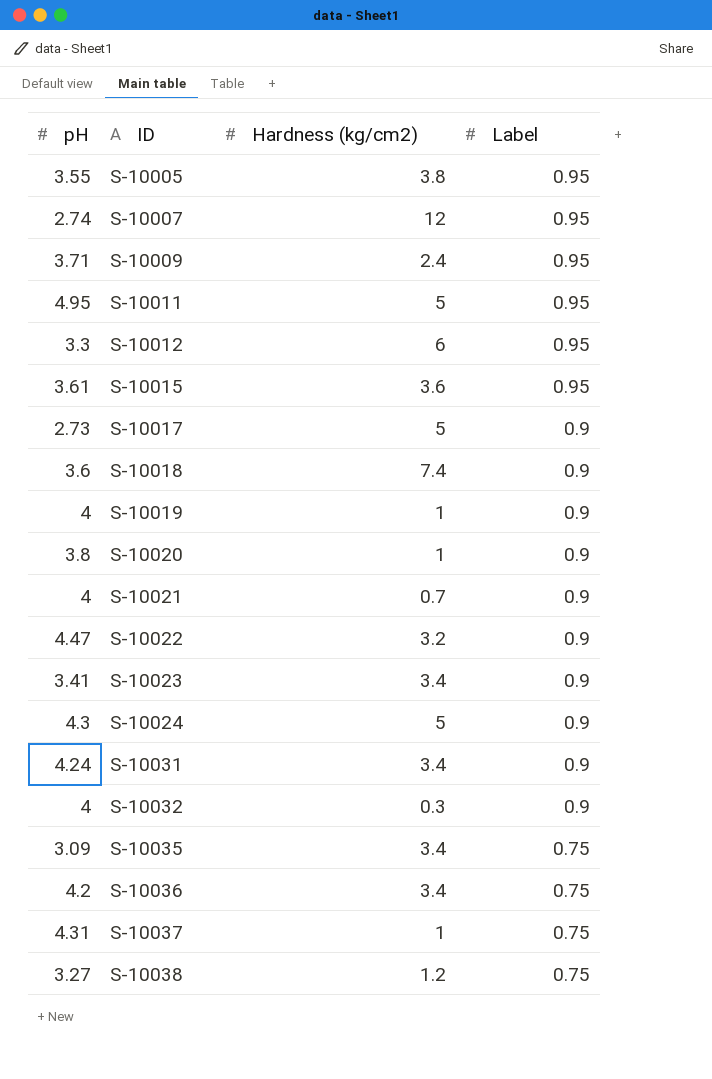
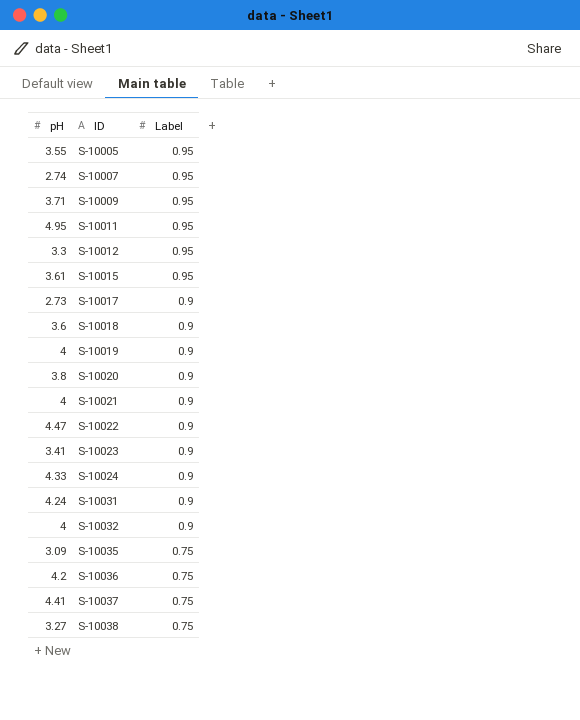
column Hardness (kg/cm2) | position: 3 -> none
S-10024 | pH: 4.3 -> 4.33
S-10037 | pH: 4.31 -> 4.41

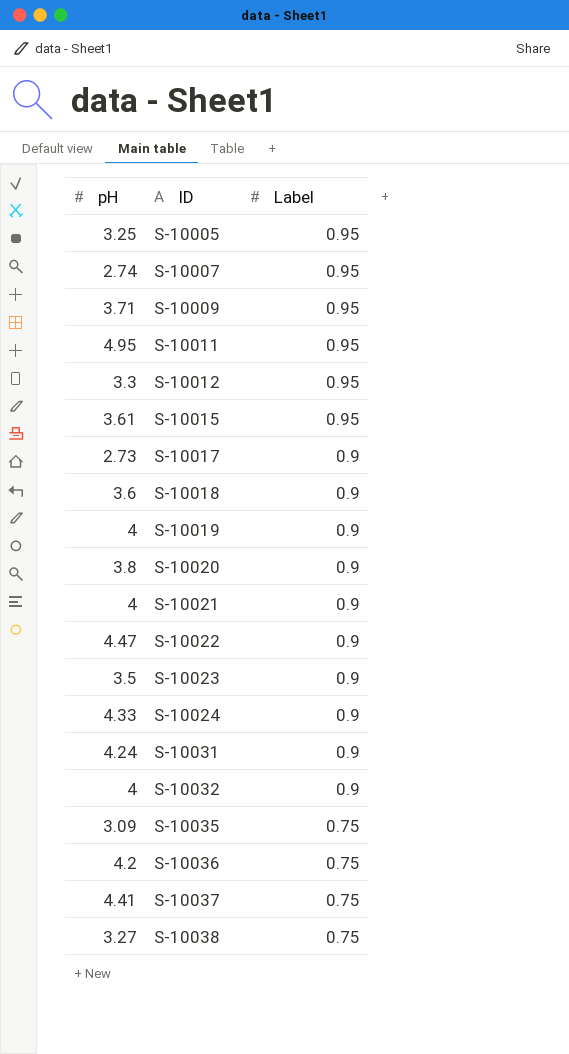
S-10005 | pH: 3.55 -> 3.25
S-10023 | pH: 3.41 -> 3.5

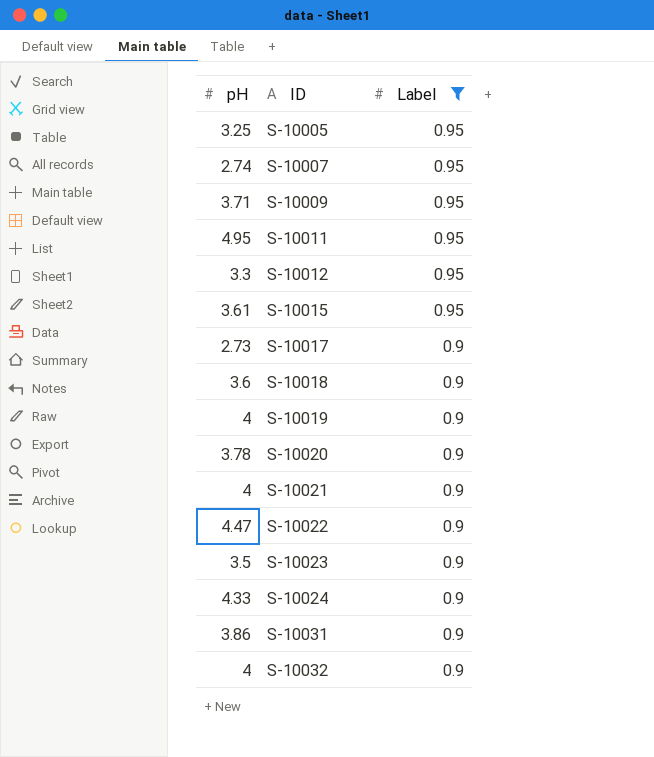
filter: none -> Label != 0.75
S-10020 | pH: 3.8 -> 3.78
S-10031 | pH: 4.24 -> 3.86

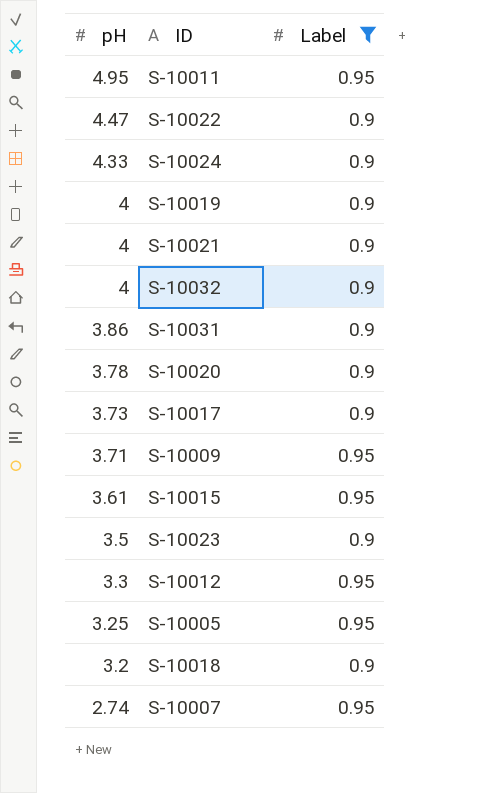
row order: ID ascending -> pH descending
S-10017 | pH: 2.73 -> 3.73
S-10018 | pH: 3.6 -> 3.2

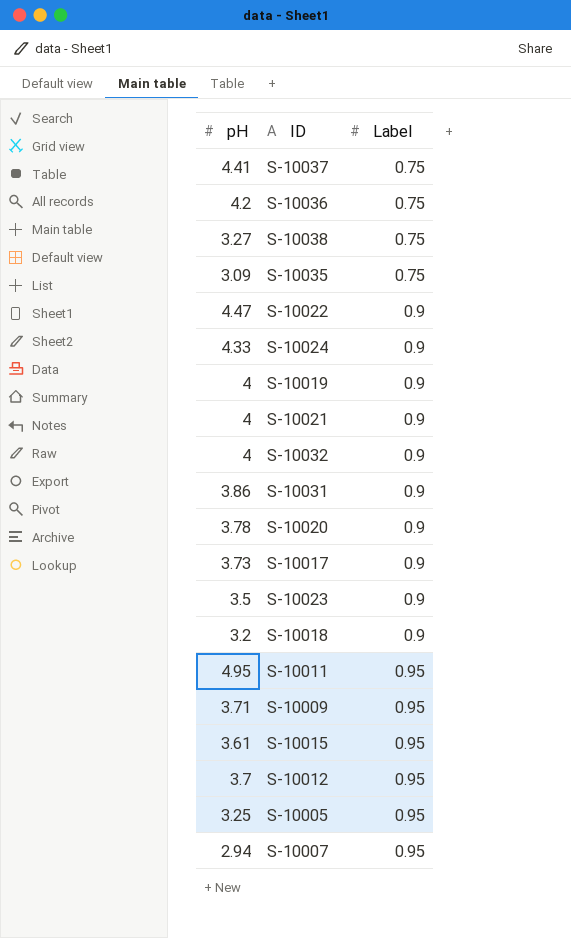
filter: Label != 0.75 -> none
row order: pH descending -> Label ascending
S-10012 | pH: 3.3 -> 3.7
S-10007 | pH: 2.74 -> 2.94

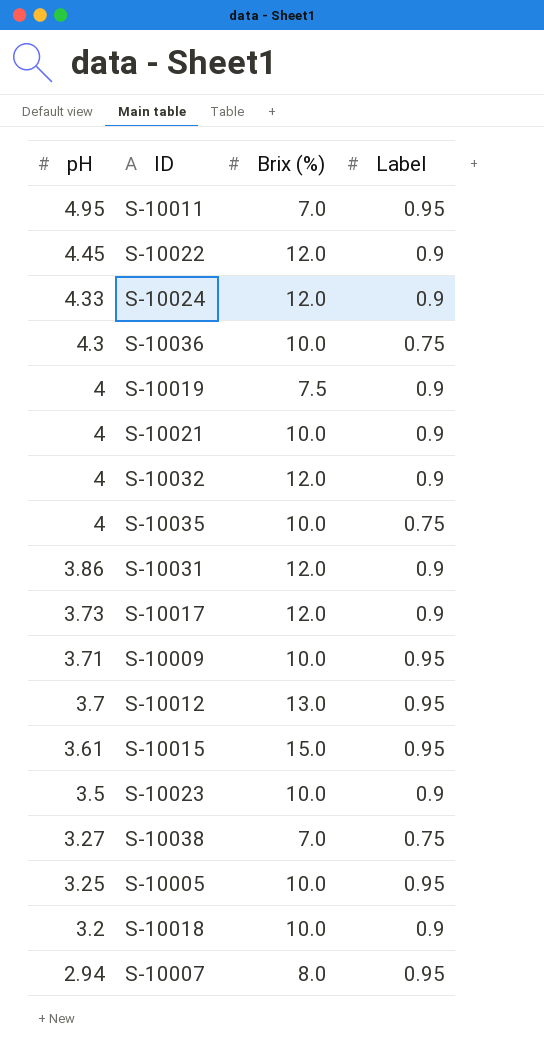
row order: Label ascending -> pH descending
column Brix (%) | position: none -> 3
row S-10037: 4.41 | 0.75 -> none
row S-10020: 3.78 | 0.9 -> none
S-10022 | pH: 4.47 -> 4.45
S-10036 | pH: 4.2 -> 4.3
S-10035 | pH: 3.09 -> 4

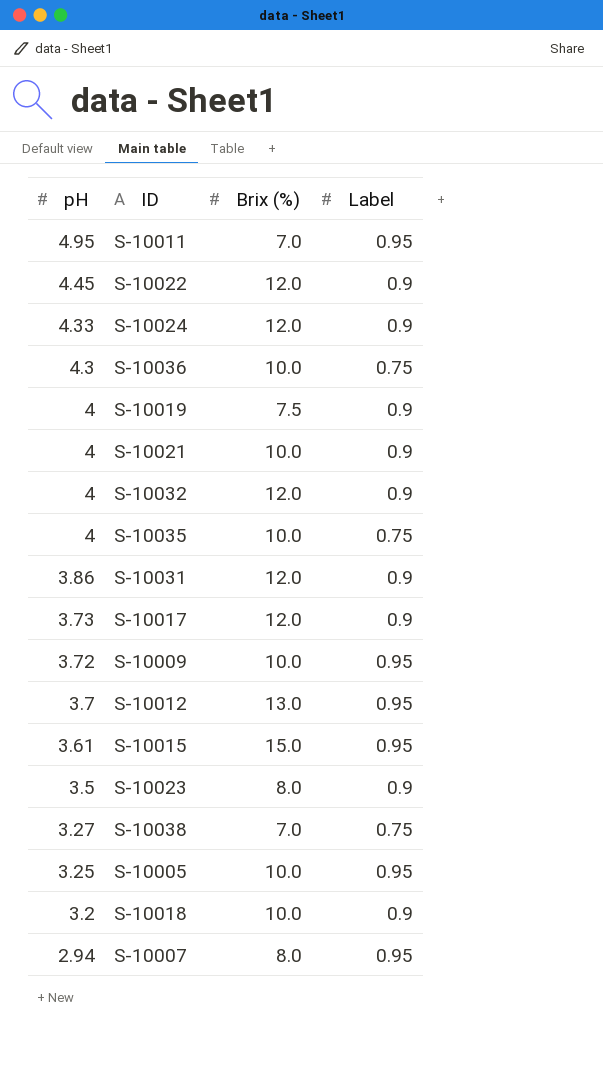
S-10009 | pH: 3.71 -> 3.72
S-10023 | Brix (%): 10.0 -> 8.0

